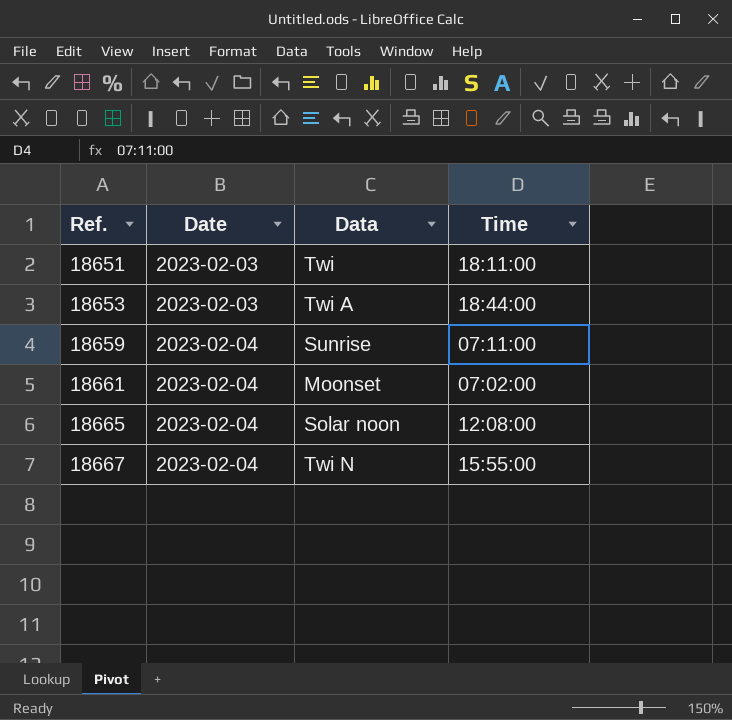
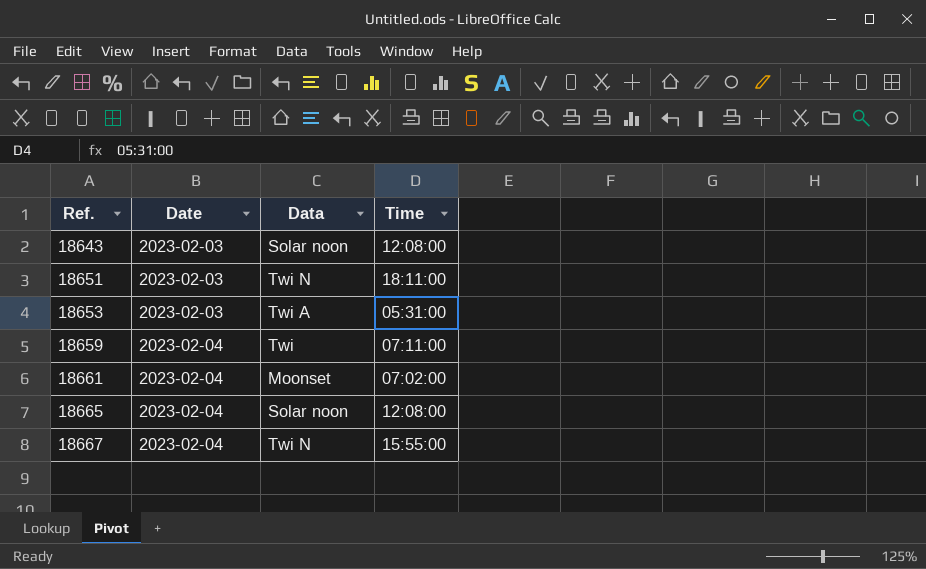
row 18643: none -> 2023-02-03 | Solar noon | 12:08:00
18651 | Data: Twi -> Twi N
18653 | Time: 18:44:00 -> 05:31:00
18659 | Data: Sunrise -> Twi

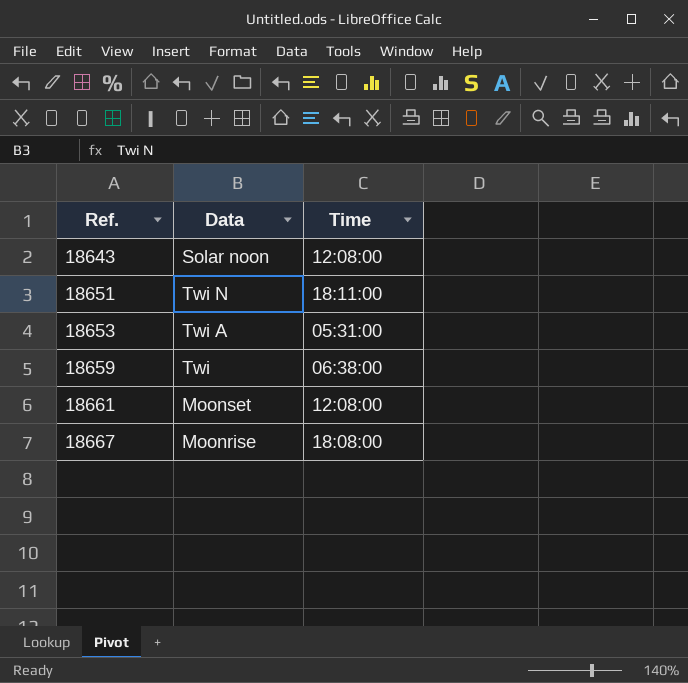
column Date | position: 2 -> none
row 18665: 2023-02-04 | Solar noon | 12:08:00 -> none
18659 | Time: 07:11:00 -> 06:38:00
18661 | Time: 07:02:00 -> 12:08:00
18667 | Data: Twi N -> Moonrise
18667 | Time: 15:55:00 -> 18:08:00

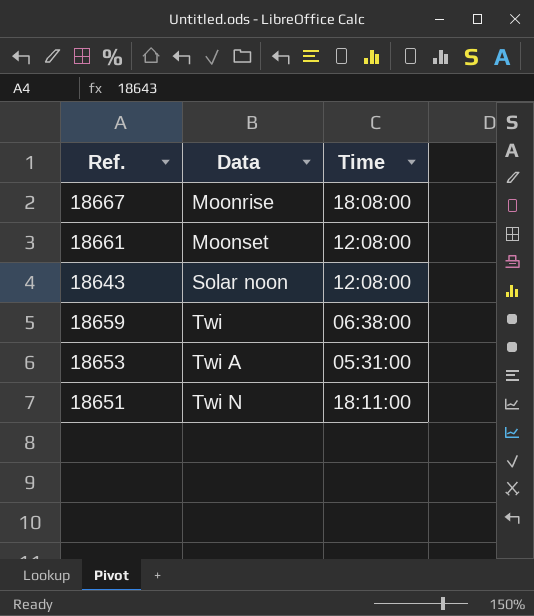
row order: Ref. ascending -> Data ascending

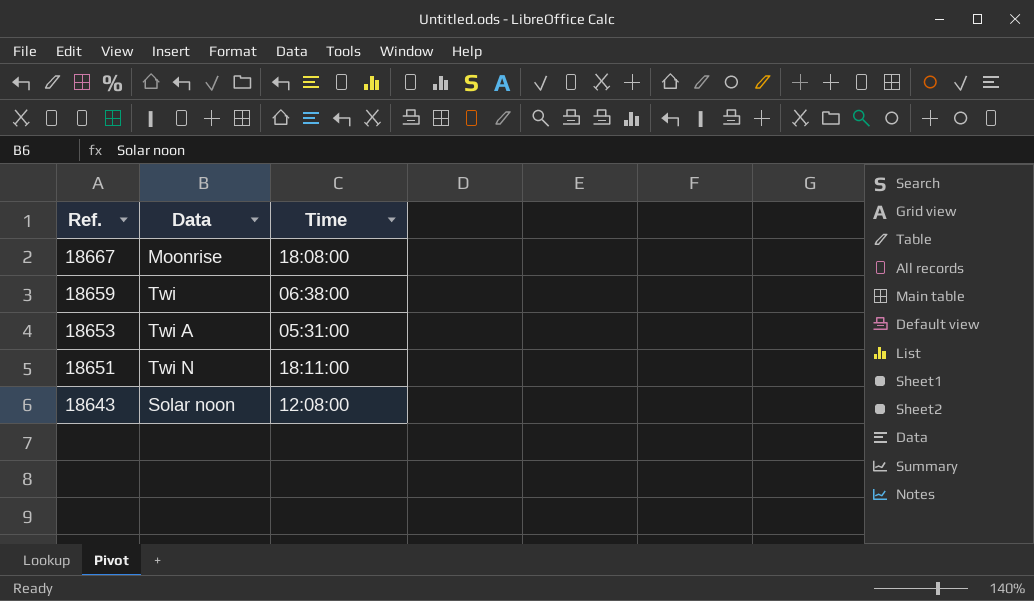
row order: Data ascending -> Ref. descending
row 18661: Moonset | 12:08:00 -> none

